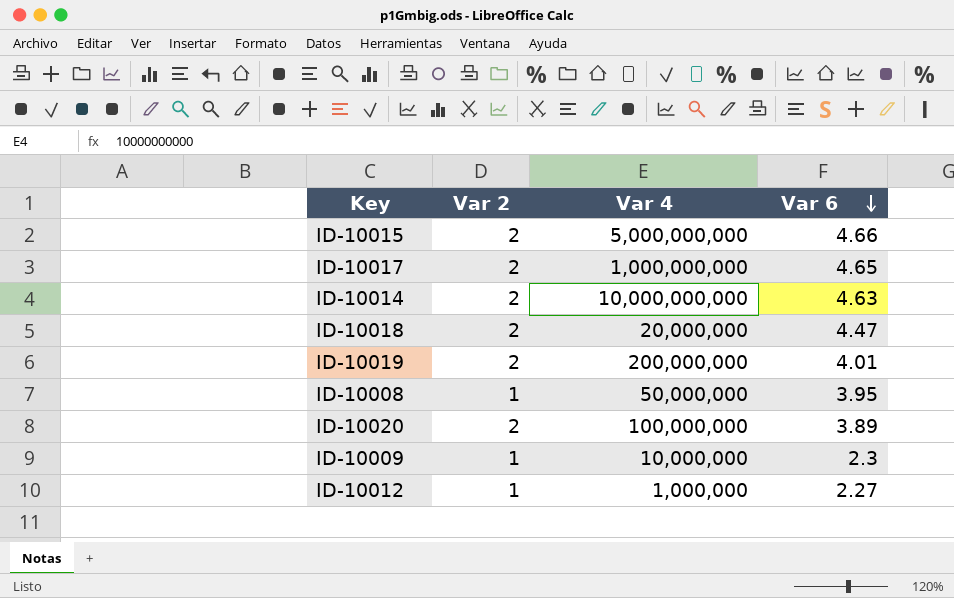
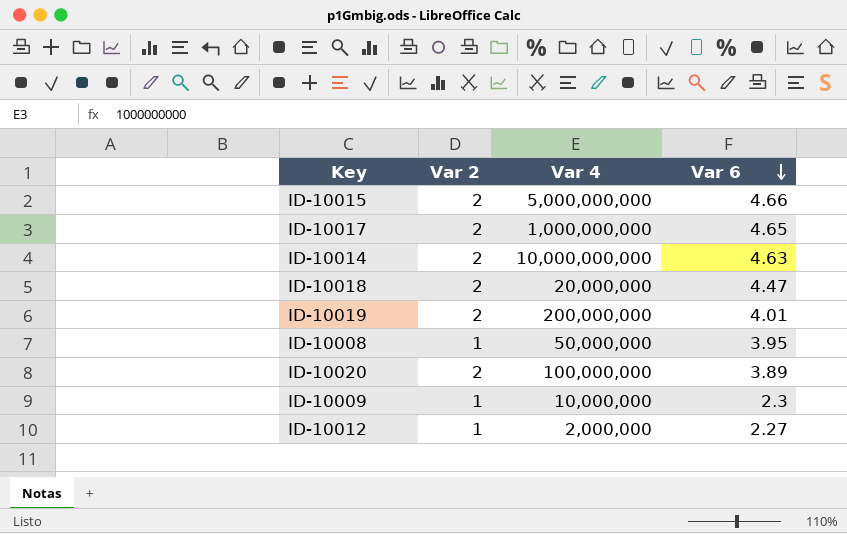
ID-10012 | Var 4: 1,000,000 -> 2,000,000

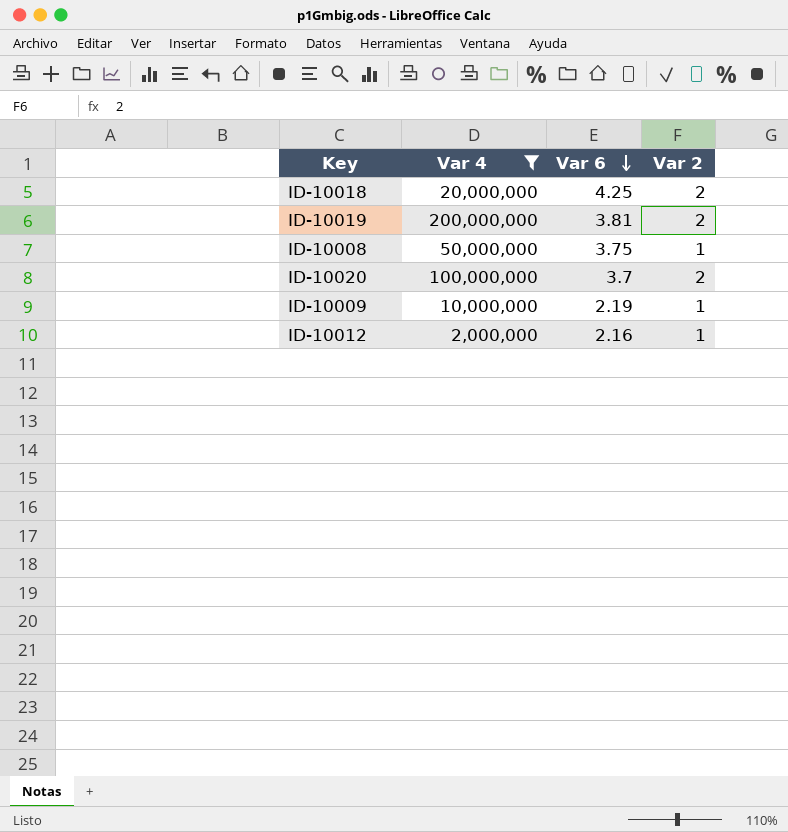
filter: none -> Var 4 <= 200,000,000
column Var 2 | position: 2 -> 4
ID-10018 | Var 6: 4.47 -> 4.25
ID-10019 | Var 6: 4.01 -> 3.81
ID-10008 | Var 6: 3.95 -> 3.75
ID-10020 | Var 6: 3.89 -> 3.7
ID-10009 | Var 6: 2.3 -> 2.19
ID-10012 | Var 6: 2.27 -> 2.16

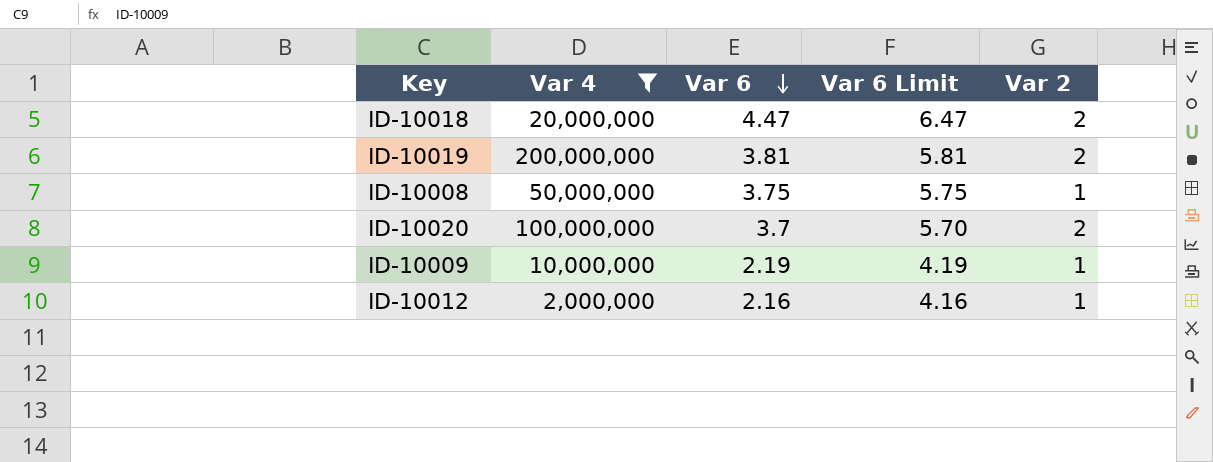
column Var 6 Limit | formula: none -> [Var 6] + 2
ID-10018 | Var 6: 4.25 -> 4.47

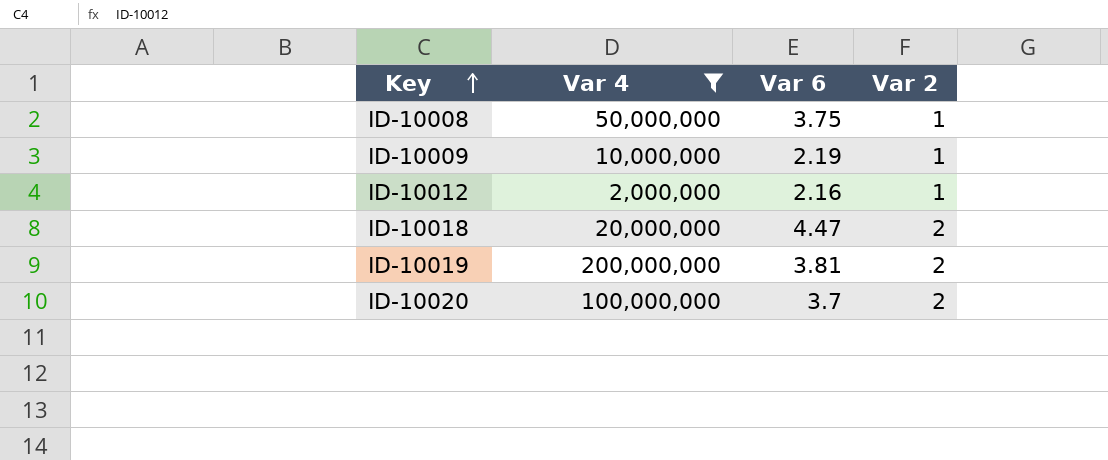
row order: Var 6 descending -> Key ascending
column Var 6 Limit | formula: [Var 6] + 2 -> none

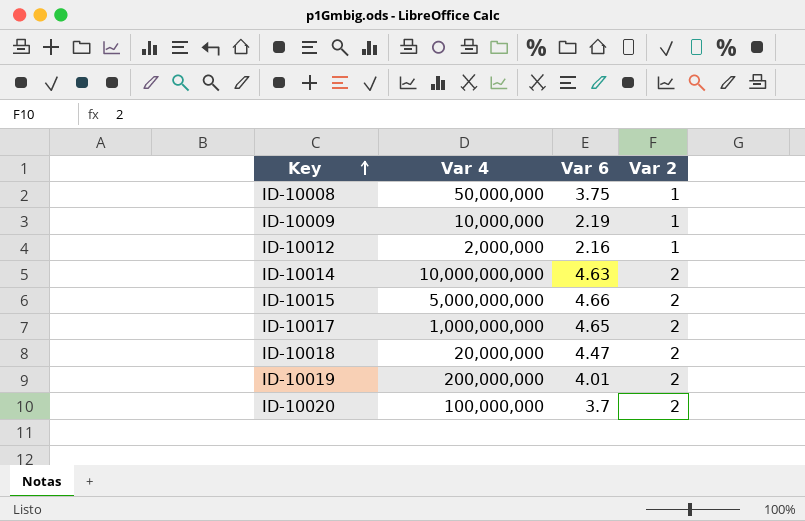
filter: Var 4 <= 200,000,000 -> none
ID-10019 | Var 6: 3.81 -> 4.01

